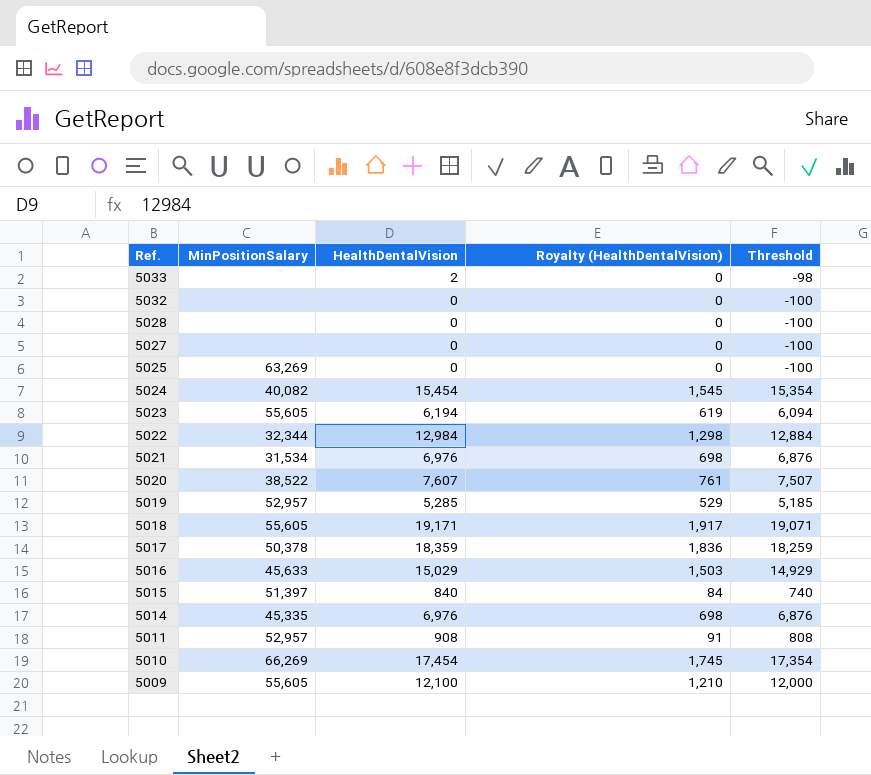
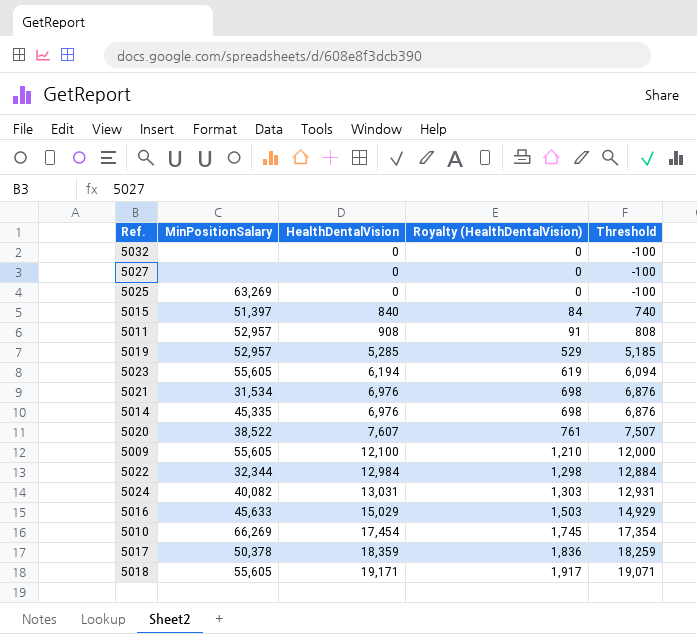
row order: Ref. descending -> HealthDentalVision ascending
row 5033: none | 2 | 0 | -98 -> none
row 5028: none | 0 | 0 | -100 -> none
5024 | HealthDentalVision: 15,454 -> 13,031
5024 | Royalty (HealthDentalVision): 1,545 -> 1,303
5024 | Threshold: 15,354 -> 12,931

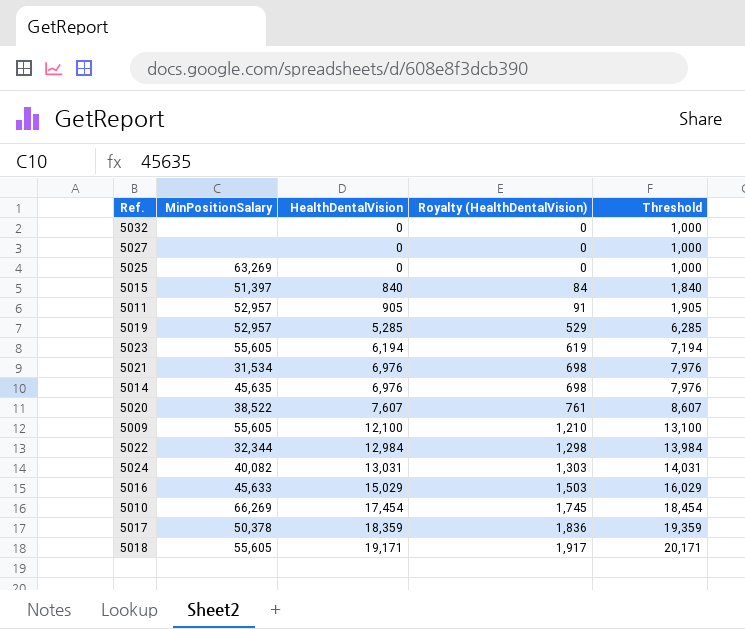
column Threshold | formula: [HealthDentalVision] - 100 -> [HealthDentalVision] + 1000
5011 | HealthDentalVision: 908 -> 905
5014 | MinPositionSalary: 45,335 -> 45,635

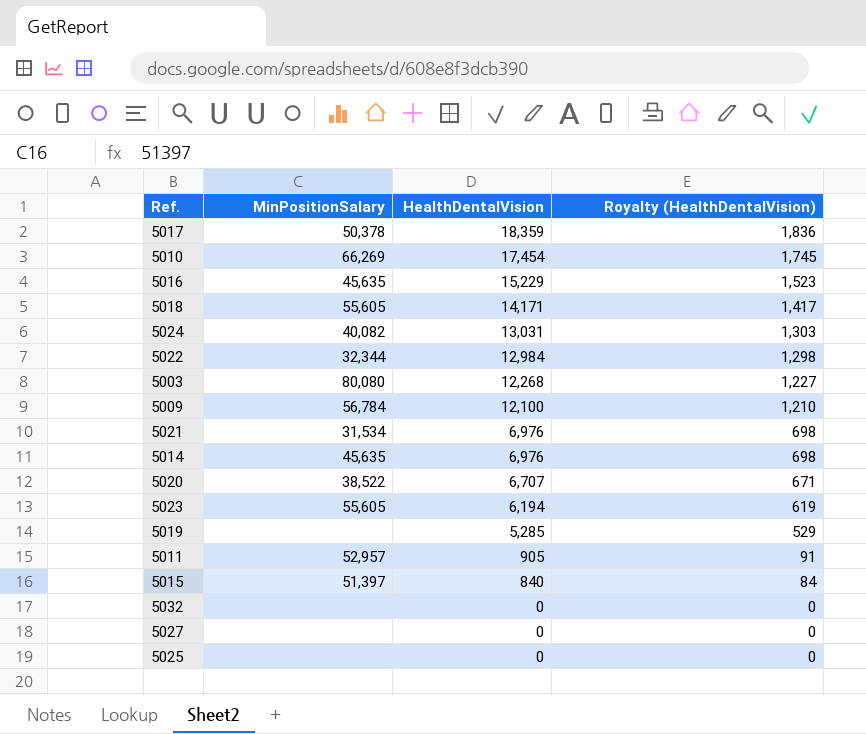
row order: HealthDentalVision ascending -> HealthDentalVision descending
column Threshold | formula: [HealthDentalVision] + 1000 -> none
5016 | MinPositionSalary: 45,633 -> 45,635
5016 | HealthDentalVision: 15,029 -> 15,229
5016 | Royalty (HealthDentalVision): 1,503 -> 1,523
5018 | HealthDentalVision: 19,171 -> 14,171
5018 | Royalty (HealthDentalVision): 1,917 -> 1,417
row 5003: none -> 80,080 | 12,268 | 1,227
5009 | MinPositionSalary: 55,605 -> 56,784
5020 | HealthDentalVision: 7,607 -> 6,707
5020 | Royalty (HealthDentalVision): 761 -> 671
5019 | MinPositionSalary: 52,957 -> none
5025 | MinPositionSalary: 63,269 -> none

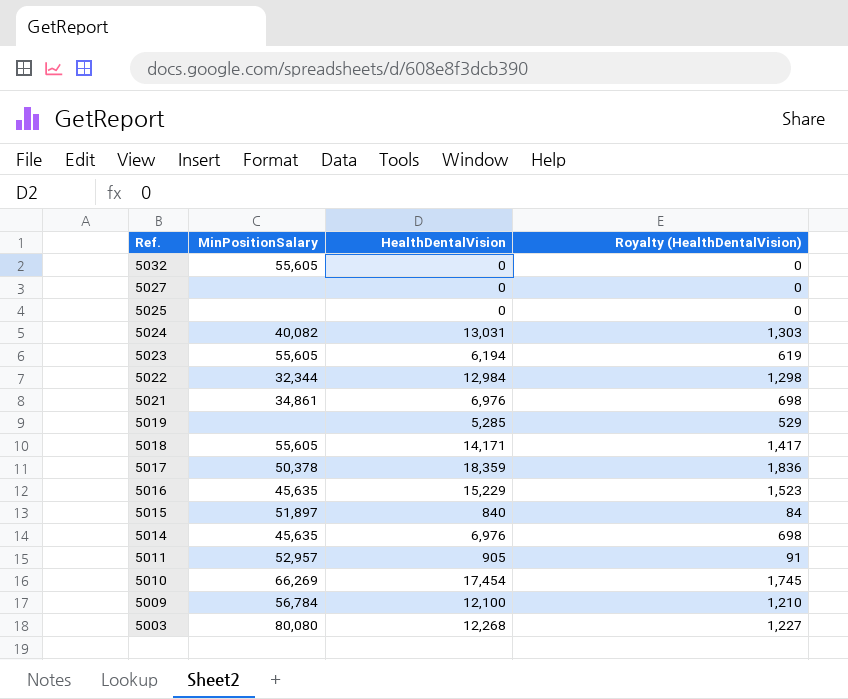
row order: HealthDentalVision descending -> Ref. descending
row 5020: 38,522 | 6,707 | 671 -> none
5032 | MinPositionSalary: none -> 55,605
5021 | MinPositionSalary: 31,534 -> 34,861
5015 | MinPositionSalary: 51,397 -> 51,897

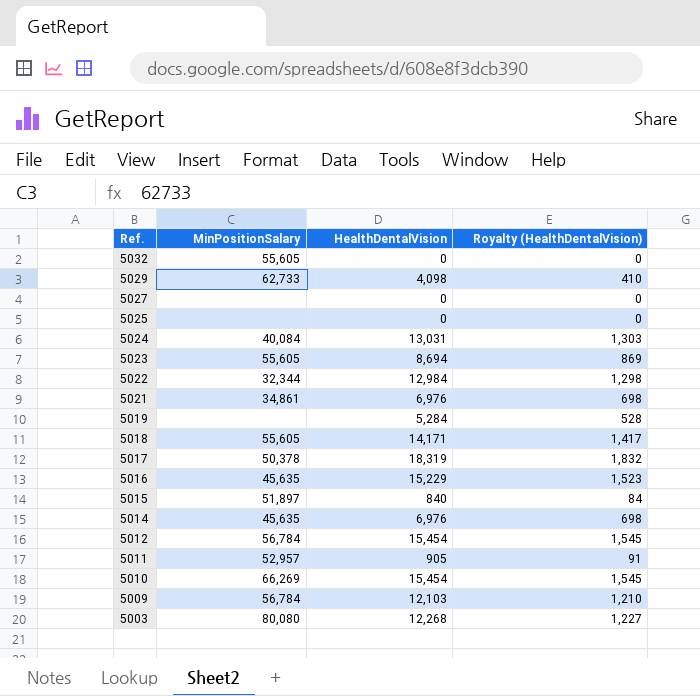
row 5029: none -> 62,733 | 4,098 | 410
5024 | MinPositionSalary: 40,082 -> 40,084
5023 | HealthDentalVision: 6,194 -> 8,694
5023 | Royalty (HealthDentalVision): 619 -> 869
5019 | HealthDentalVision: 5,285 -> 5,284
5019 | Royalty (HealthDentalVision): 529 -> 528
5017 | HealthDentalVision: 18,359 -> 18,319
5017 | Royalty (HealthDentalVision): 1,836 -> 1,832
row 5012: none -> 56,784 | 15,454 | 1,545
5010 | HealthDentalVision: 17,454 -> 15,454
5010 | Royalty (HealthDentalVision): 1,745 -> 1,545
5009 | HealthDentalVision: 12,100 -> 12,103

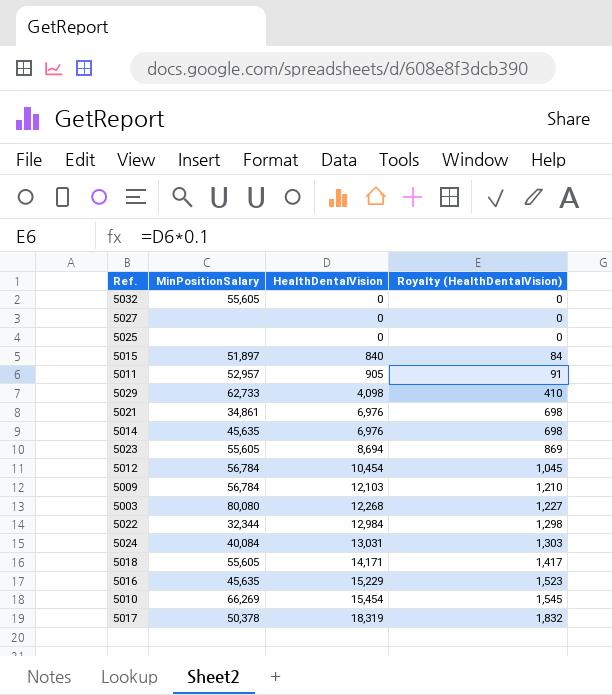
row order: Ref. descending -> HealthDentalVision ascending
row 5019: none | 5,284 | 528 -> none
5012 | HealthDentalVision: 15,454 -> 10,454
5012 | Royalty (HealthDentalVision): 1,545 -> 1,045

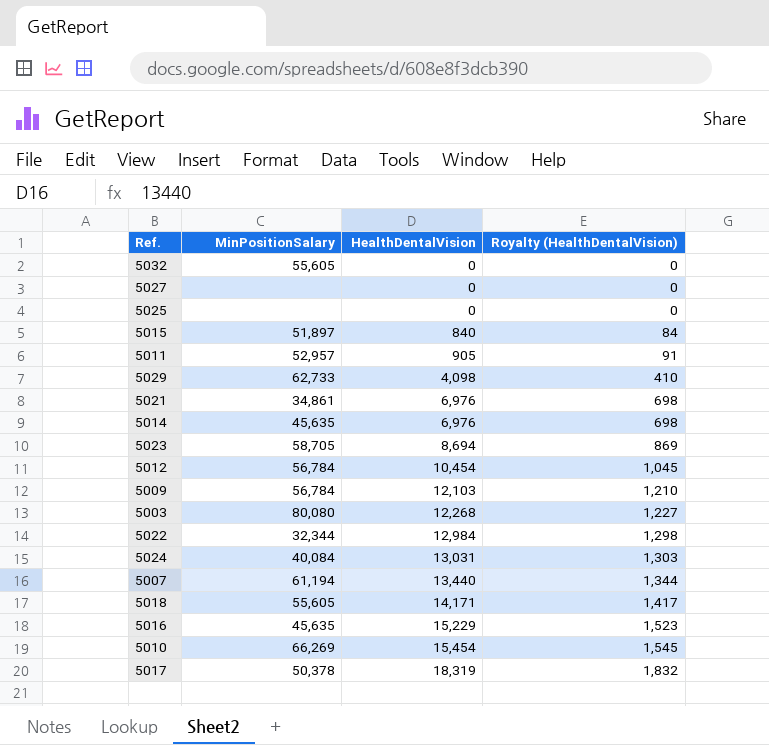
5023 | MinPositionSalary: 55,605 -> 58,705
row 5007: none -> 61,194 | 13,440 | 1,344

